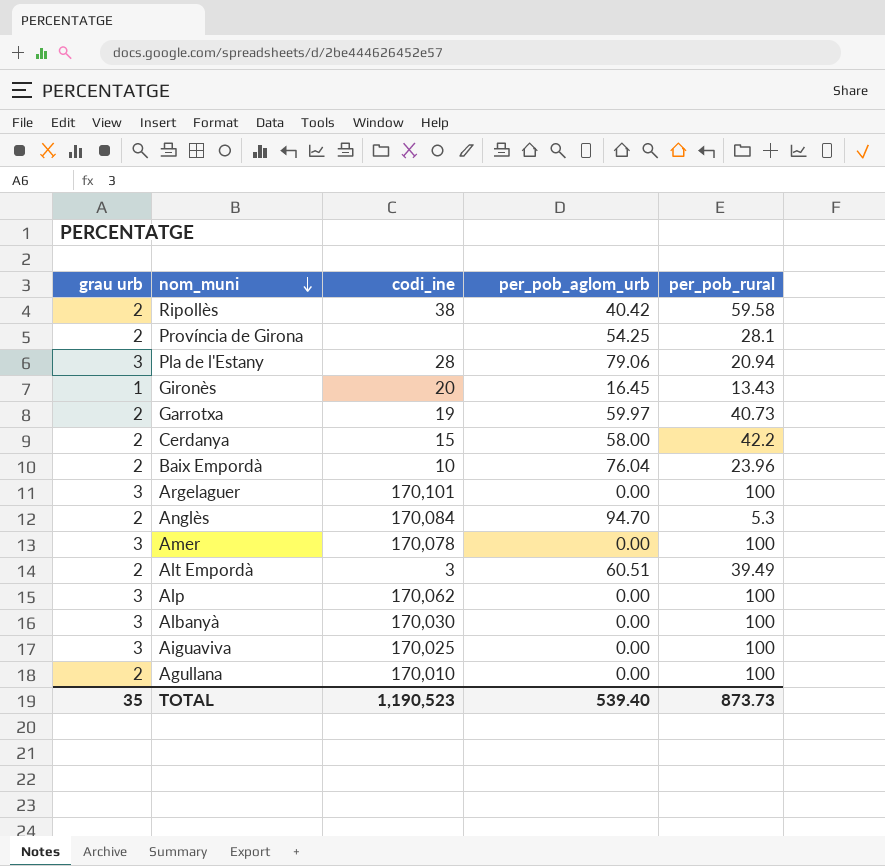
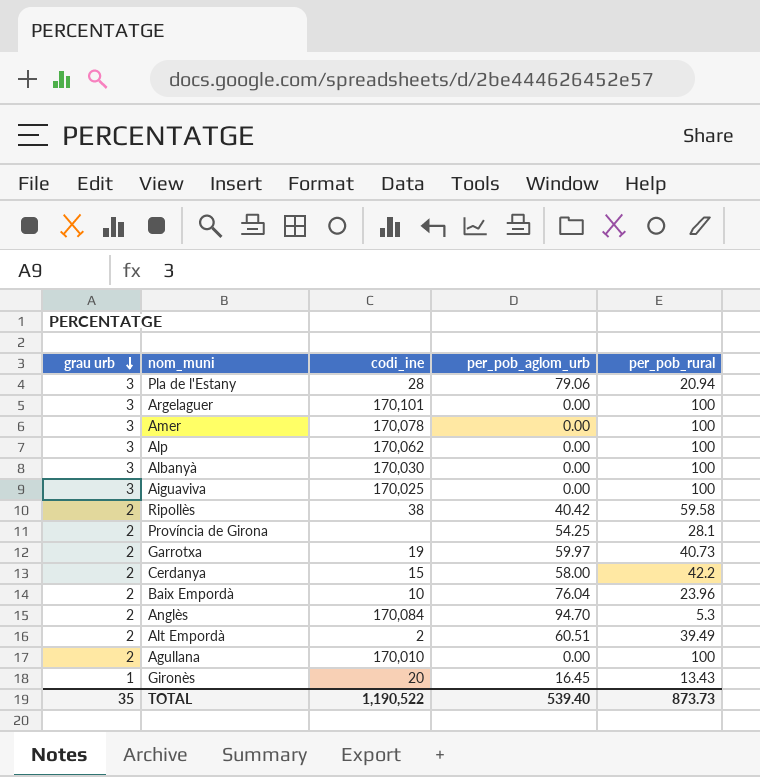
row order: nom_muni descending -> grau urb descending
Alt Empordà | codi_ine: 3 -> 2
TOTAL | codi_ine: 1,190,523 -> 1,190,522

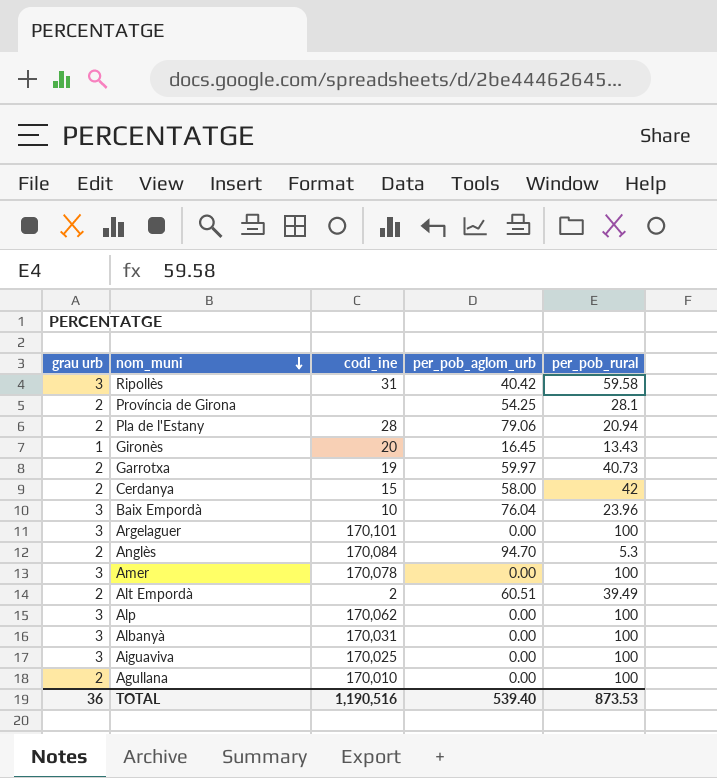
row order: grau urb descending -> nom_muni descending
Ripollès | grau urb: 2 -> 3
Ripollès | codi_ine: 38 -> 31
Pla de l'Estany | grau urb: 3 -> 2
Cerdanya | per_pob_rural: 42.2 -> 42
Baix Empordà | grau urb: 2 -> 3
Albanyà | codi_ine: 170,030 -> 170,031
TOTAL | grau urb: 35 -> 36
TOTAL | codi_ine: 1,190,522 -> 1,190,516
TOTAL | per_pob_rural: 873.73 -> 873.53

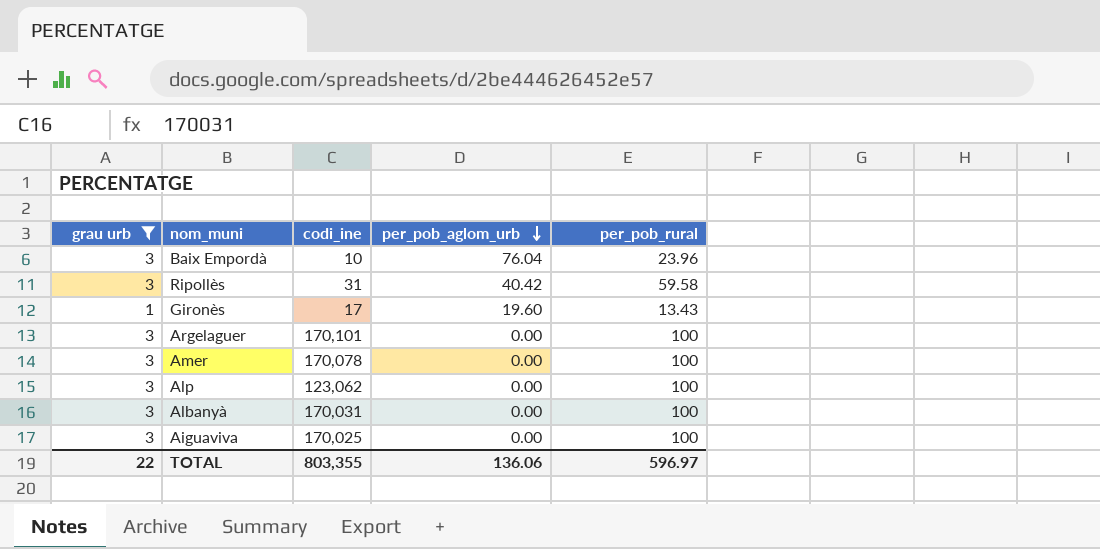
filter: none -> grau urb != 2
row order: nom_muni descending -> per_pob_aglom_urb descending
Gironès | codi_ine: 20 -> 17
Gironès | per_pob_aglom_urb: 16.45 -> 19.60
Alp | codi_ine: 170,062 -> 123,062
TOTAL | grau urb: 36 -> 22
TOTAL | codi_ine: 1,190,516 -> 803,355
TOTAL | per_pob_aglom_urb: 539.40 -> 136.06
TOTAL | per_pob_rural: 873.53 -> 596.97

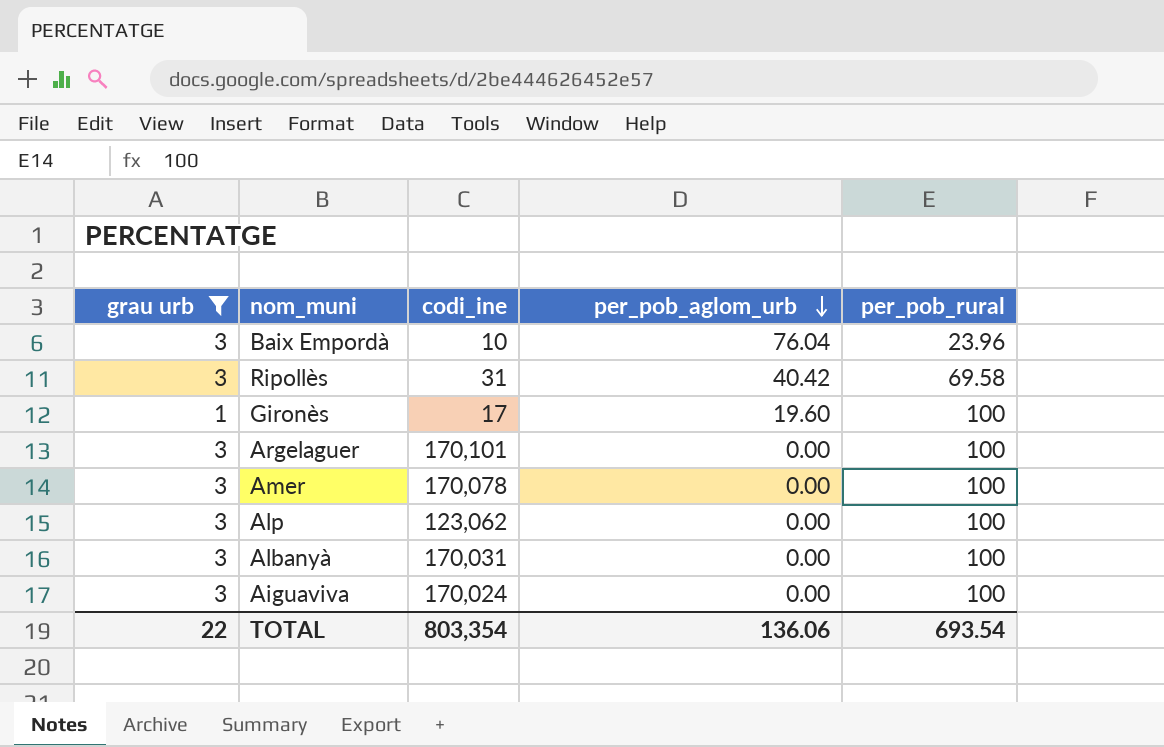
Ripollès | per_pob_rural: 59.58 -> 69.58
Gironès | per_pob_rural: 13.43 -> 100
Aiguaviva | codi_ine: 170,025 -> 170,024
TOTAL | codi_ine: 803,355 -> 803,354
TOTAL | per_pob_rural: 596.97 -> 693.54

